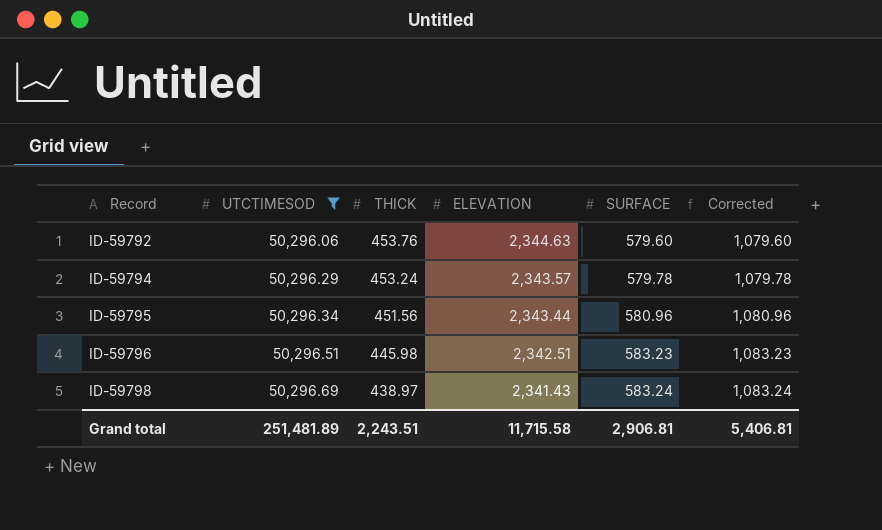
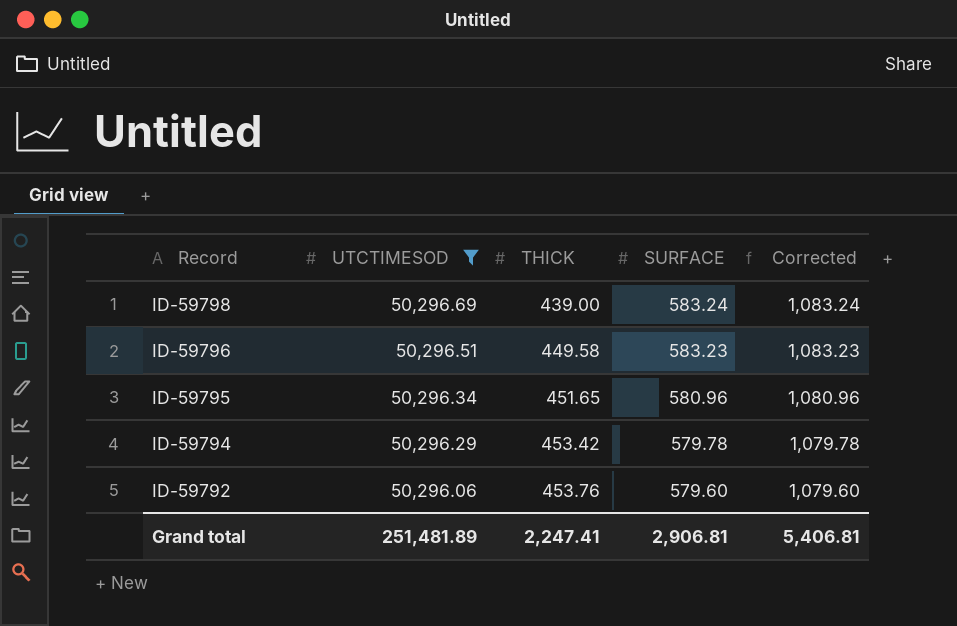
row order: Record ascending -> Record descending
column ELEVATION | position: 4 -> none
ID-59798 | THICK: 438.97 -> 439.00
ID-59796 | THICK: 445.98 -> 449.58
ID-59795 | THICK: 451.56 -> 451.65
ID-59794 | THICK: 453.24 -> 453.42
Grand total | THICK: 2,243.51 -> 2,247.41

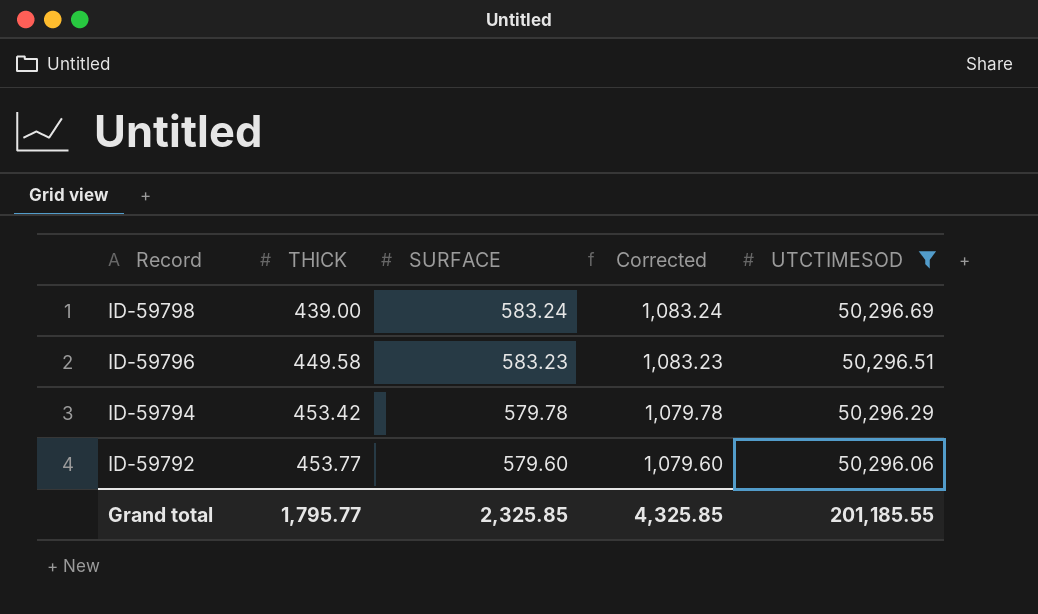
column UTCTIMESOD | position: 2 -> 5
row ID-59795: 50,296.34 | 451.65 | 580.96 | 1,080.96 -> none
ID-59792 | THICK: 453.76 -> 453.77
Grand total | THICK: 2,247.41 -> 1,795.77
Grand total | SURFACE: 2,906.81 -> 2,325.85
Grand total | Corrected: 5,406.81 -> 4,325.85
Grand total | UTCTIMESOD: 251,481.89 -> 201,185.55

